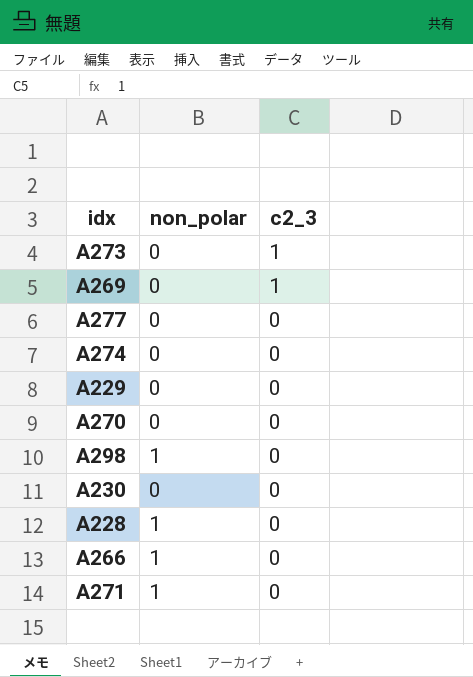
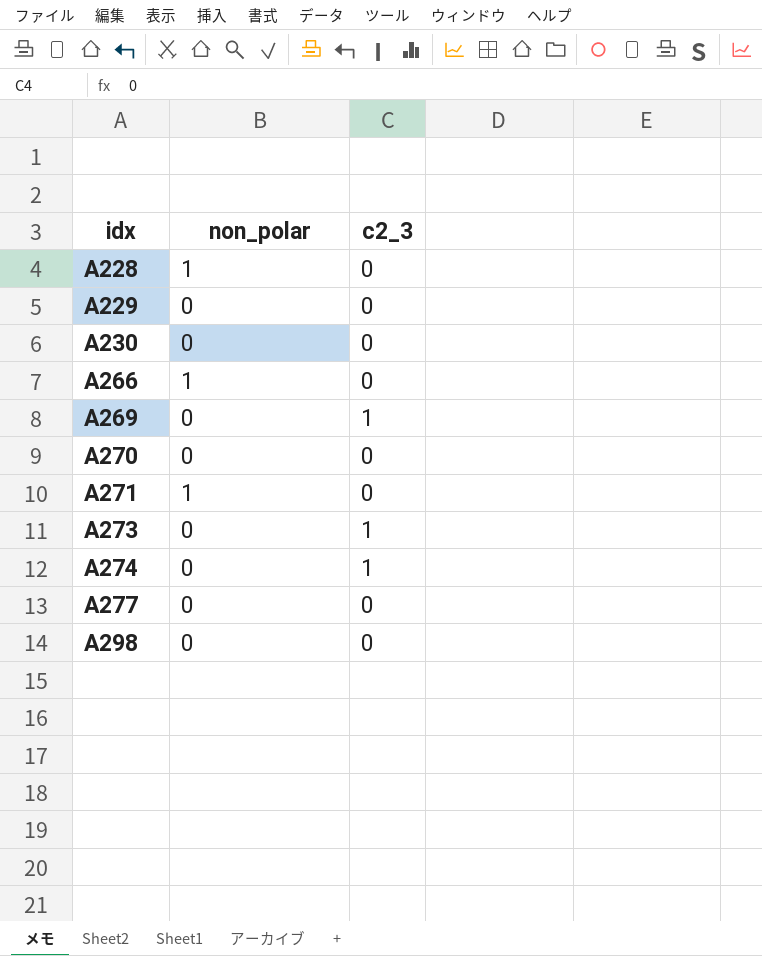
row order: c2_3 descending -> idx ascending
A274 | c2_3: 0 -> 1
A298 | non_polar: 1 -> 0

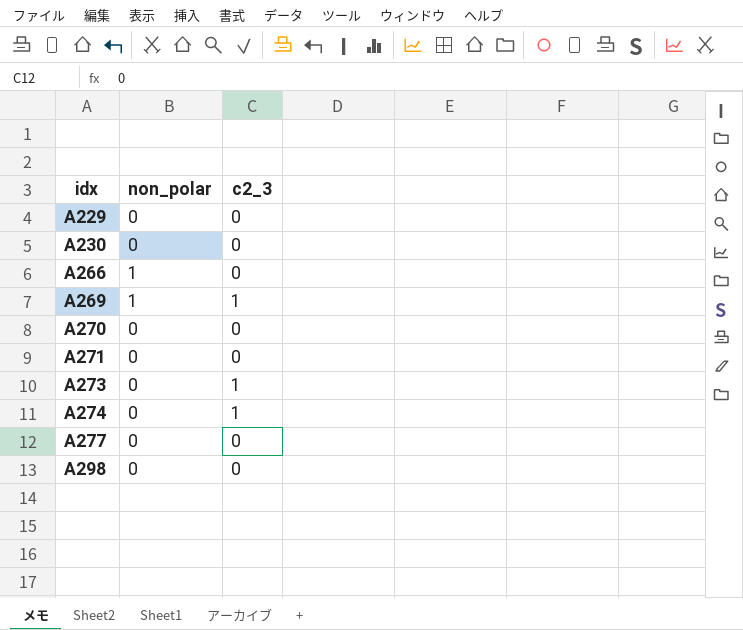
row A228: 1 | 0 -> none
A269 | non_polar: 0 -> 1
A271 | non_polar: 1 -> 0

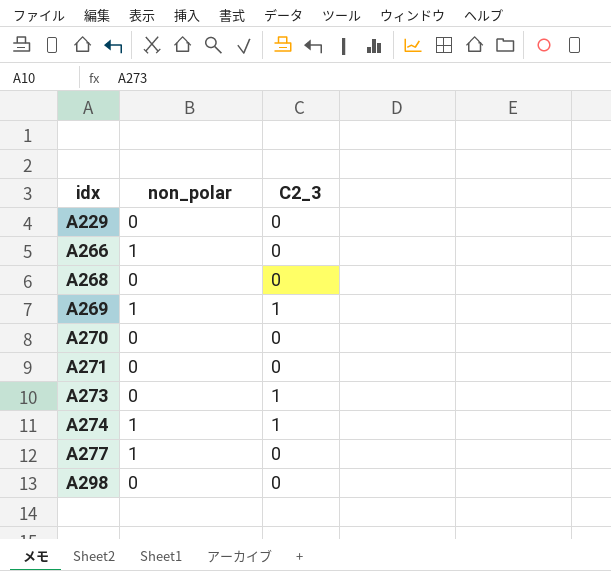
column name: c2_3 -> C2_3
row A230: 0 | 0 -> none
row A268: none -> 0 | 0
A274 | non_polar: 0 -> 1
A277 | non_polar: 0 -> 1

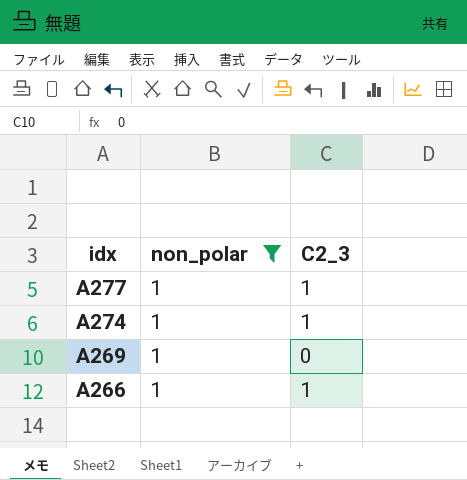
filter: none -> non_polar = 1
row order: idx ascending -> idx descending
A277 | C2_3: 0 -> 1
A269 | C2_3: 1 -> 0
A266 | C2_3: 0 -> 1

